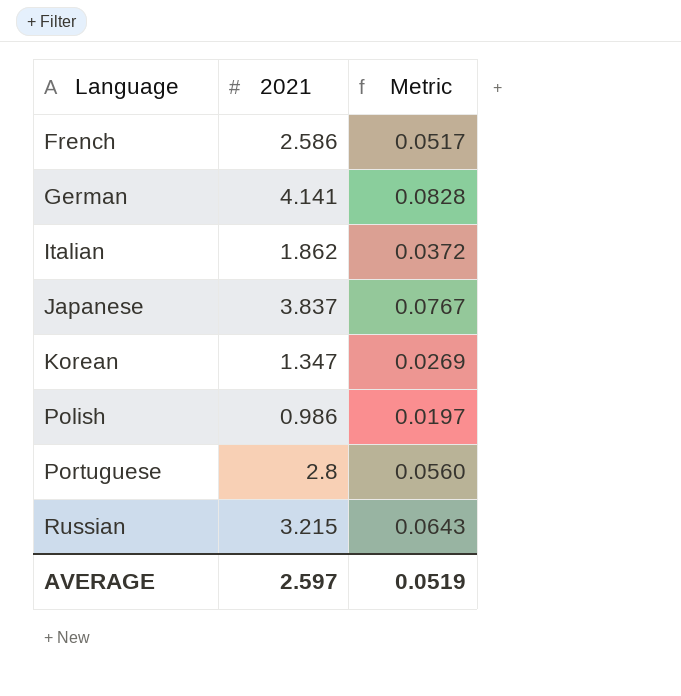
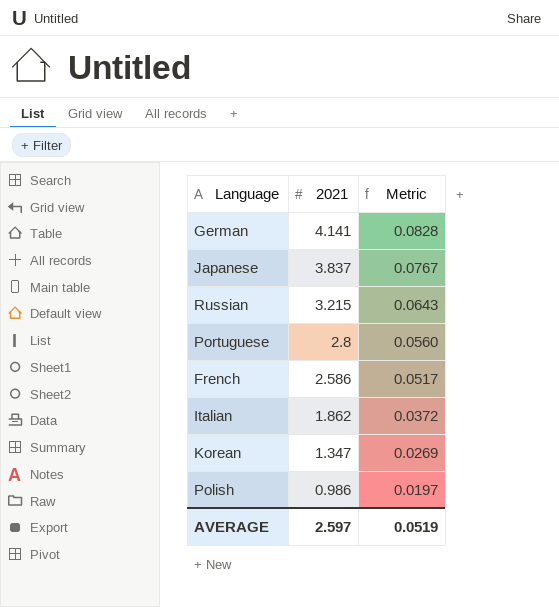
row order: Language ascending -> 2021 descending

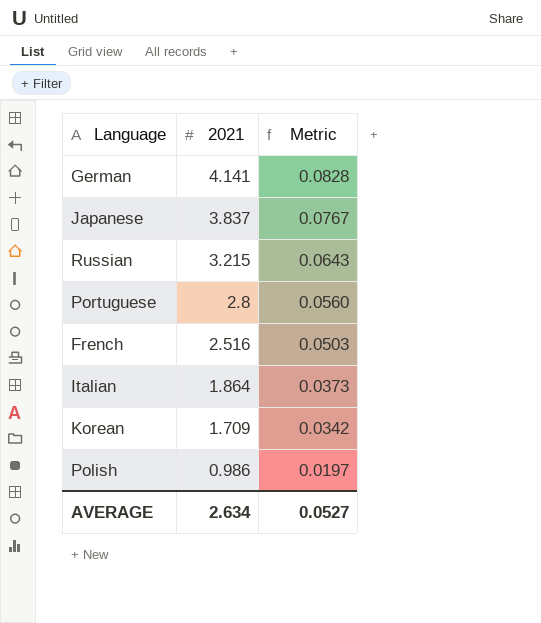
French | 2021: 2.586 -> 2.516
French | Metric: 0.0517 -> 0.0503
Italian | 2021: 1.862 -> 1.864
Italian | Metric: 0.0372 -> 0.0373
Korean | 2021: 1.347 -> 1.709
Korean | Metric: 0.0269 -> 0.0342
AVERAGE | 2021: 2.597 -> 2.634
AVERAGE | Metric: 0.0519 -> 0.0527

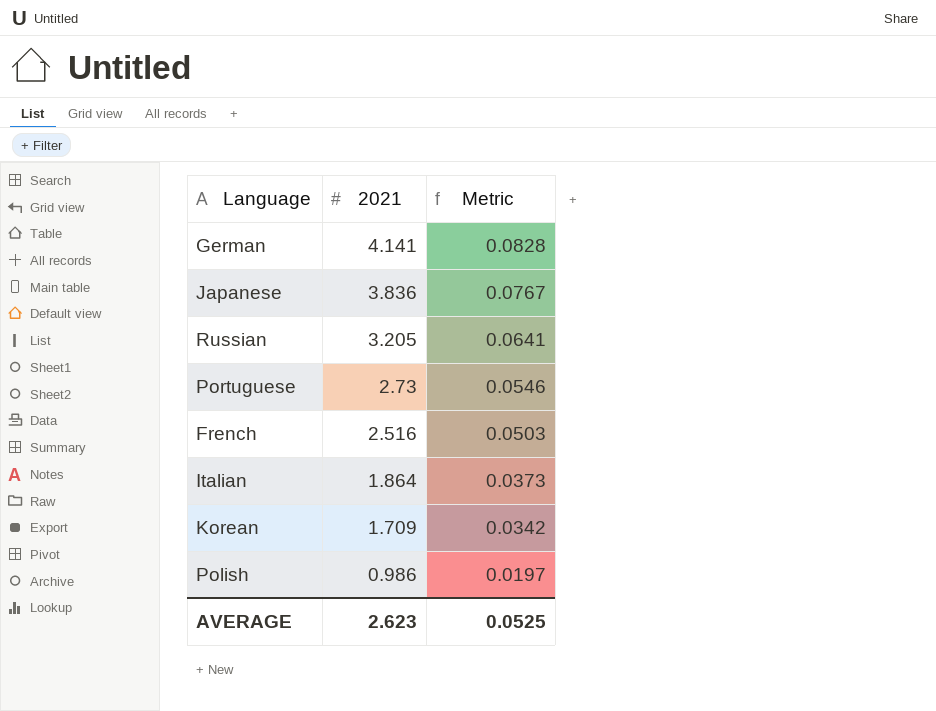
Japanese | 2021: 3.837 -> 3.836
Russian | 2021: 3.215 -> 3.205
Russian | Metric: 0.0643 -> 0.0641
Portuguese | 2021: 2.8 -> 2.73
Portuguese | Metric: 0.0560 -> 0.0546
AVERAGE | 2021: 2.634 -> 2.623
AVERAGE | Metric: 0.0527 -> 0.0525

